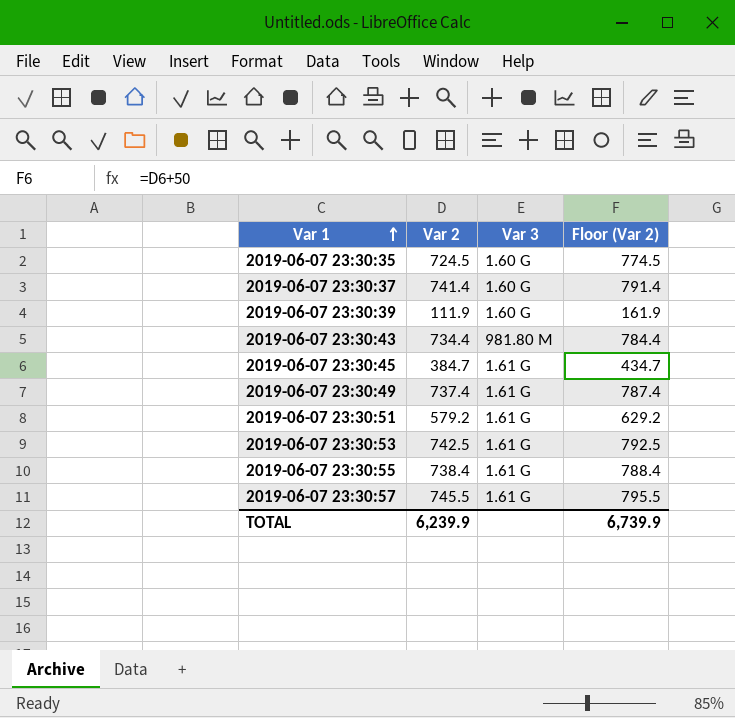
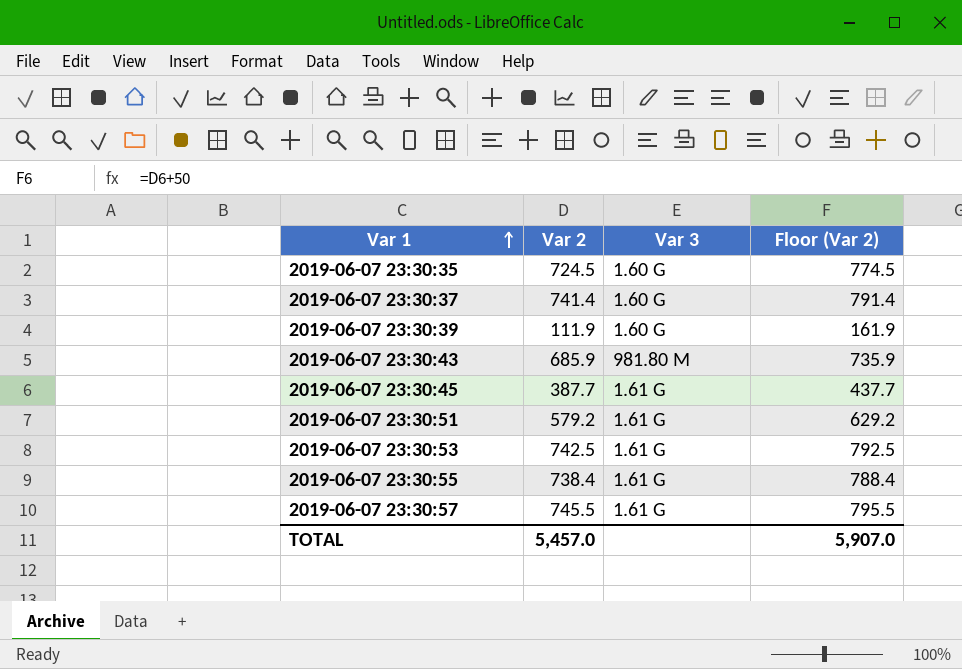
row 2019-06-07 23:30:49: 737.4 | 1.61 G | 787.4 -> none
2019-06-07 23:30:43 | Var 2: 734.4 -> 685.9
2019-06-07 23:30:43 | Floor (Var 2): 784.4 -> 735.9
2019-06-07 23:30:45 | Var 2: 384.7 -> 387.7
2019-06-07 23:30:45 | Floor (Var 2): 434.7 -> 437.7
TOTAL | Var 2: 6,239.9 -> 5,457.0
TOTAL | Floor (Var 2): 6,739.9 -> 5,907.0

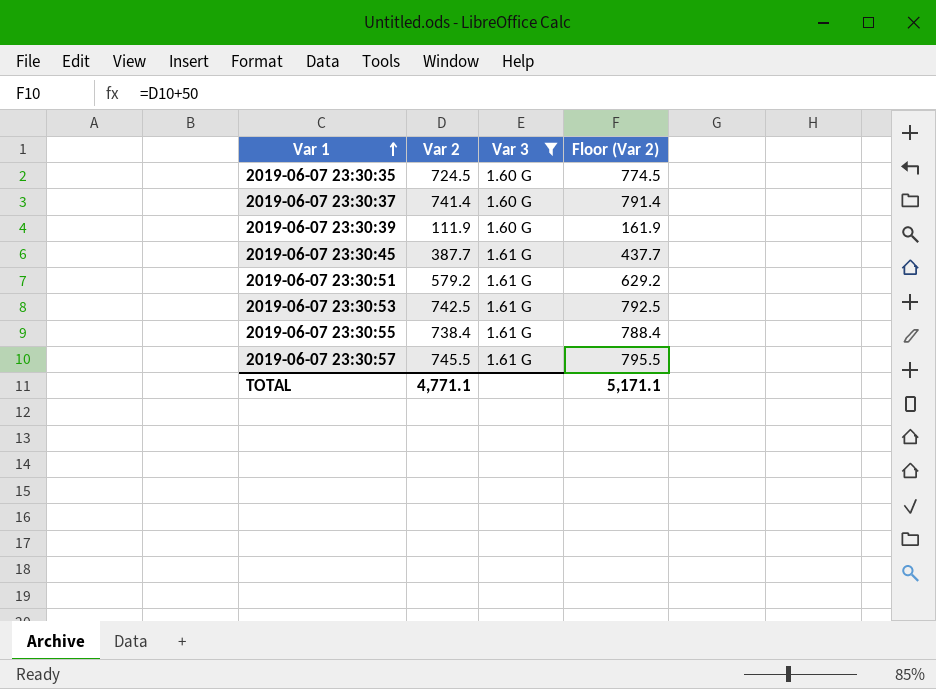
filter: none -> Var 3 != 981.80 M
TOTAL | Var 2: 5,457.0 -> 4,771.1
TOTAL | Floor (Var 2): 5,907.0 -> 5,171.1

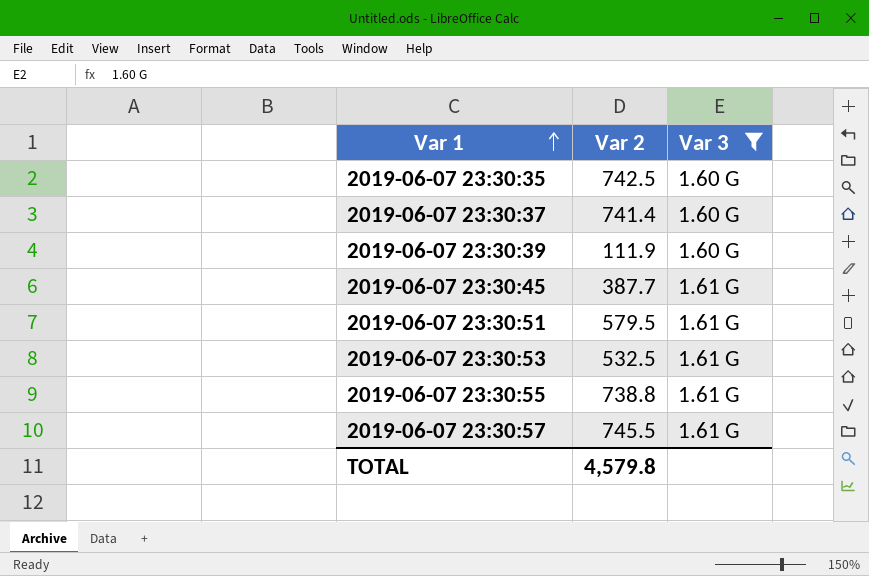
column Floor (Var 2) | formula: [Var 2] + 50 -> none
2019-06-07 23:30:35 | Var 2: 724.5 -> 742.5
2019-06-07 23:30:51 | Var 2: 579.2 -> 579.5
2019-06-07 23:30:53 | Var 2: 742.5 -> 532.5
2019-06-07 23:30:55 | Var 2: 738.4 -> 738.8
TOTAL | Var 2: 4,771.1 -> 4,579.8

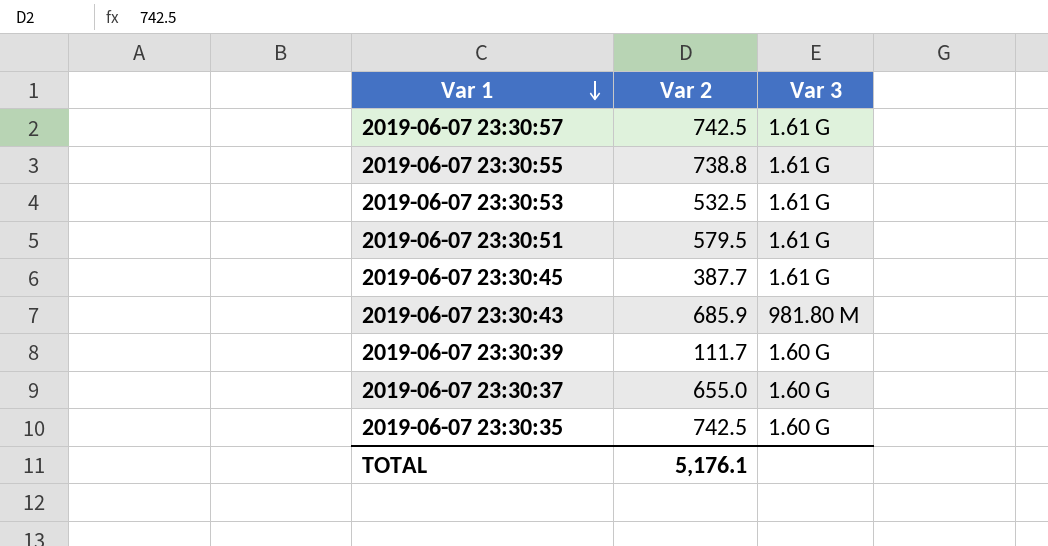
filter: Var 3 != 981.80 M -> none
row order: Var 1 ascending -> Var 1 descending
2019-06-07 23:30:57 | Var 2: 745.5 -> 742.5
2019-06-07 23:30:39 | Var 2: 111.9 -> 111.7
2019-06-07 23:30:37 | Var 2: 741.4 -> 655.0
TOTAL | Var 2: 4,579.8 -> 5,176.1

